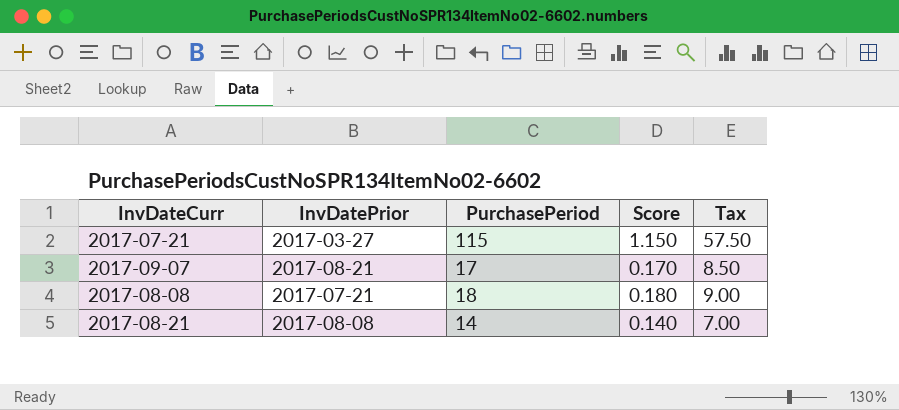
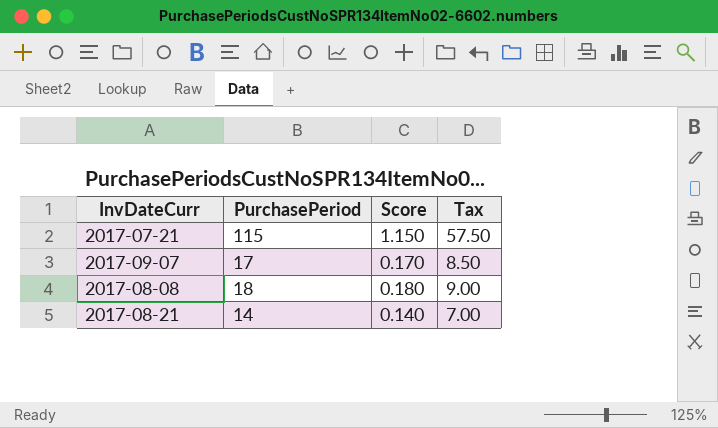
column InvDatePrior | position: 2 -> none

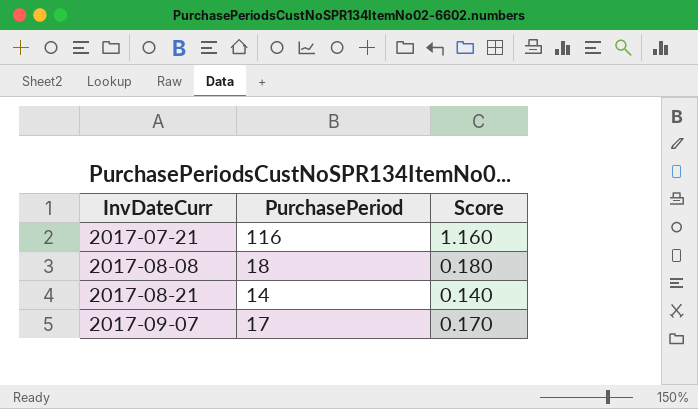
row order: none -> InvDateCurr ascending
column Tax | formula: [PurchasePeriod] * 0.5 -> none
2017-07-21 | PurchasePeriod: 115 -> 116
2017-07-21 | Score: 1.150 -> 1.160

